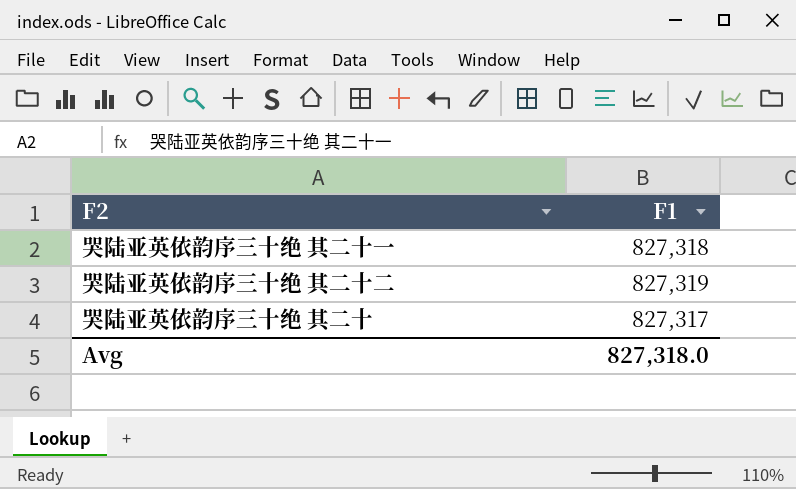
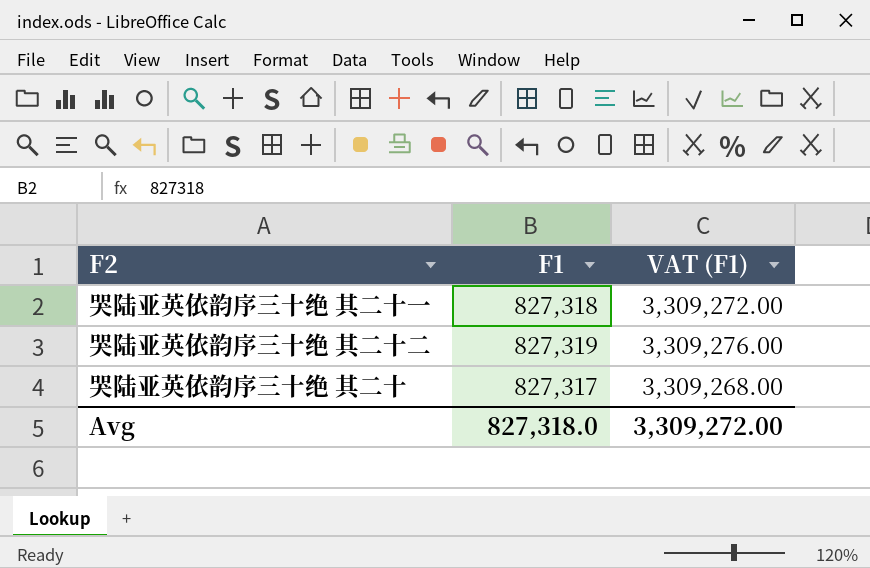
column VAT (F1) | formula: none -> [F1] * 4

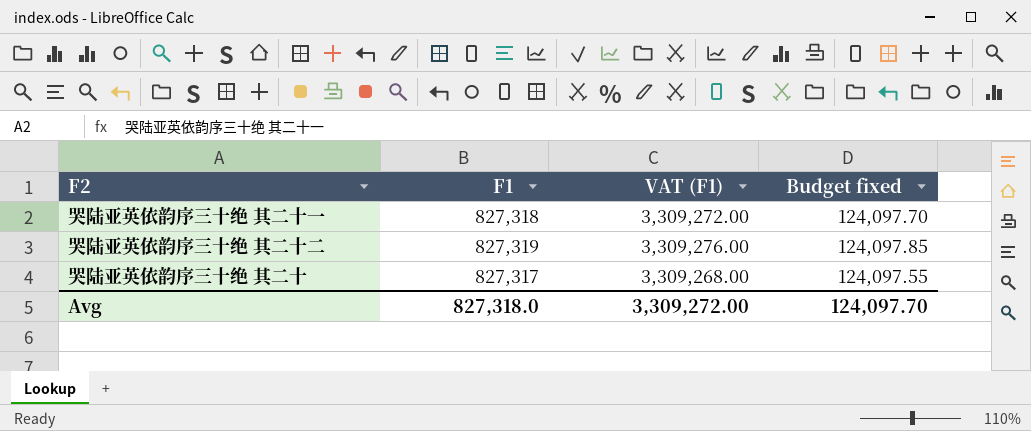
column Budget fixed | formula: none -> [F1] * 0.15

